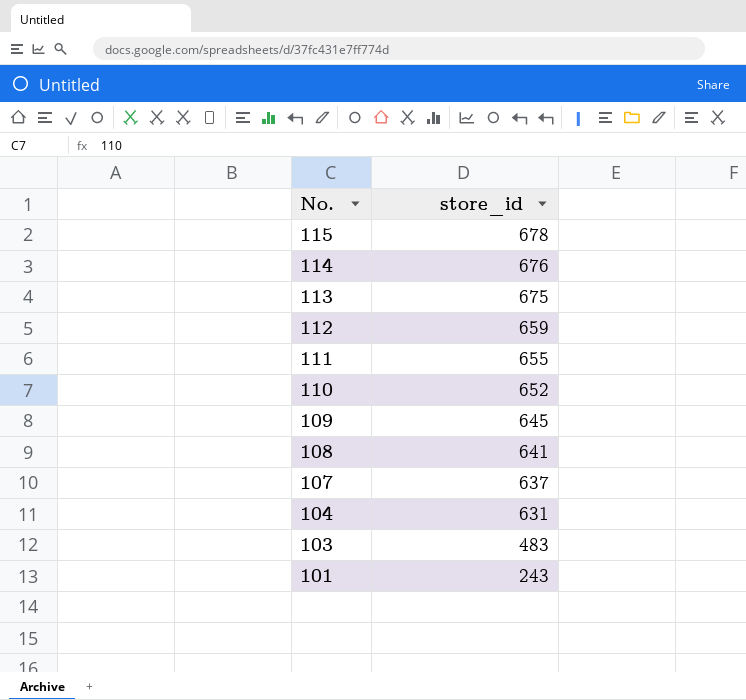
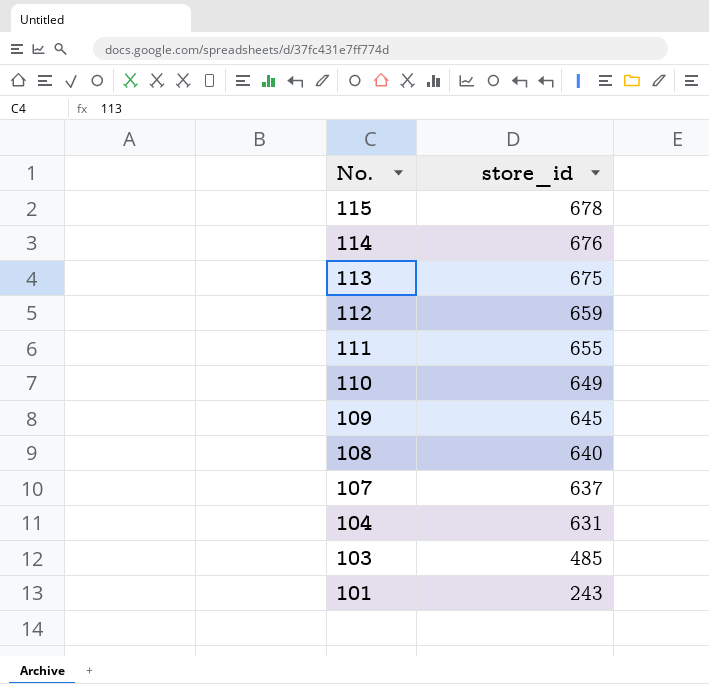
110 | store_id: 652 -> 649
108 | store_id: 641 -> 640
103 | store_id: 483 -> 485

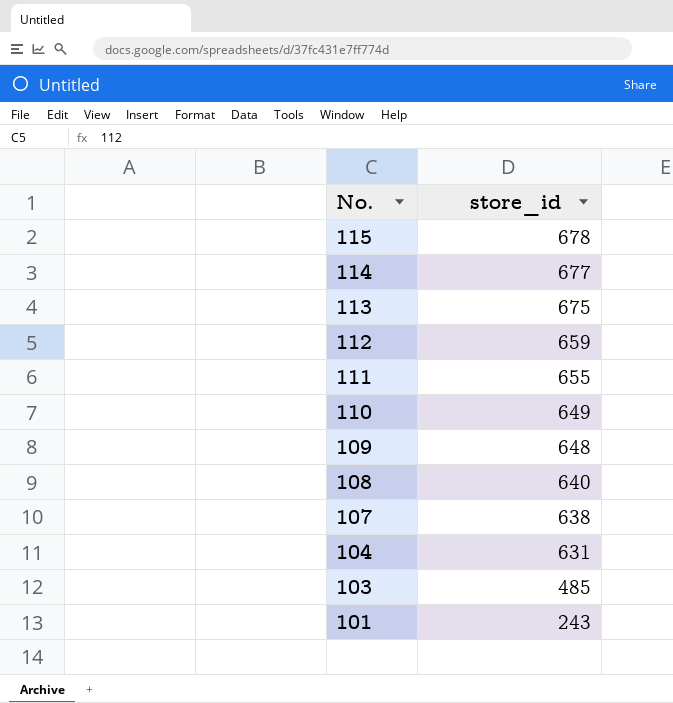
114 | store_id: 676 -> 677
109 | store_id: 645 -> 648
107 | store_id: 637 -> 638

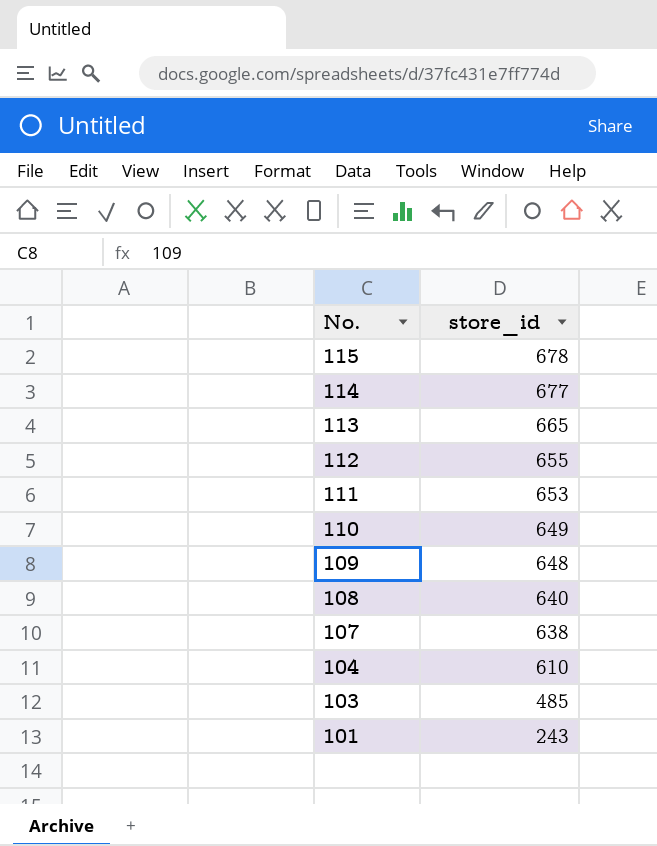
113 | store_id: 675 -> 665
112 | store_id: 659 -> 655
111 | store_id: 655 -> 653
104 | store_id: 631 -> 610

